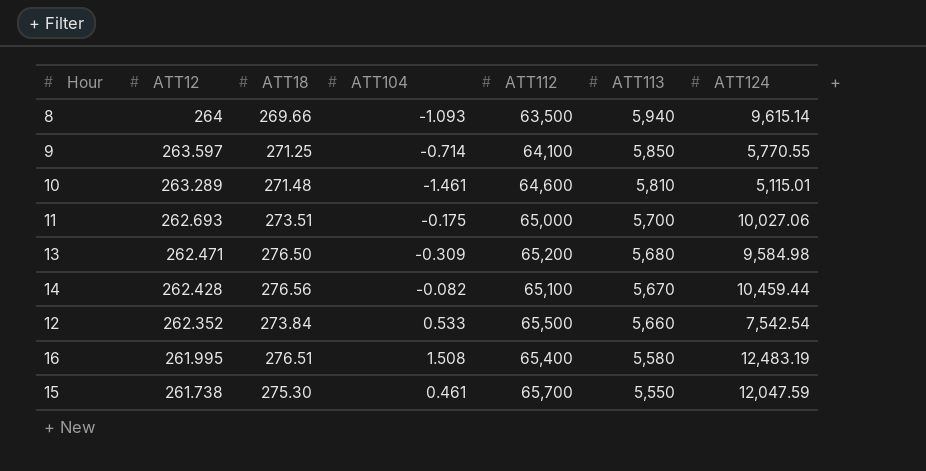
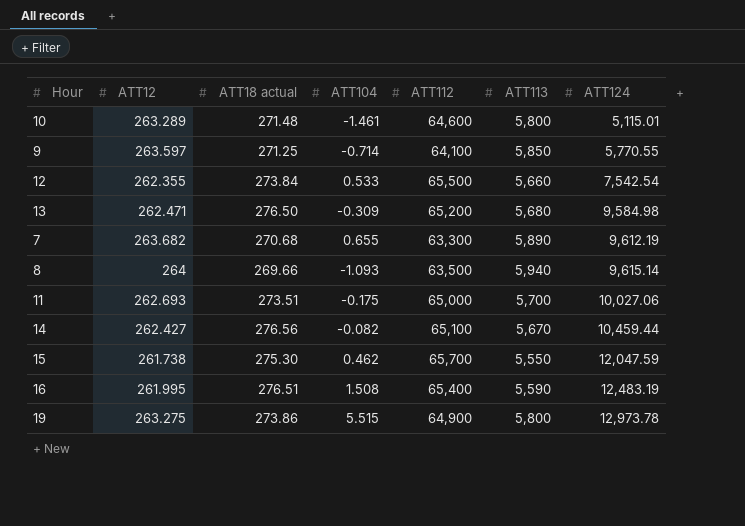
row order: ATT12 descending -> ATT124 ascending
column name: ATT18 -> ATT18 actual
10 | ATT113: 5,810 -> 5,800
12 | ATT12: 262.352 -> 262.355
row 7: none -> 263.682 | 270.68 | 0.655 | 63,300 | 5,890 | 9,612.19
14 | ATT12: 262.428 -> 262.427
15 | ATT104: 0.461 -> 0.462
16 | ATT113: 5,580 -> 5,590
row 19: none -> 263.275 | 273.86 | 5.515 | 64,900 | 5,800 | 12,973.78

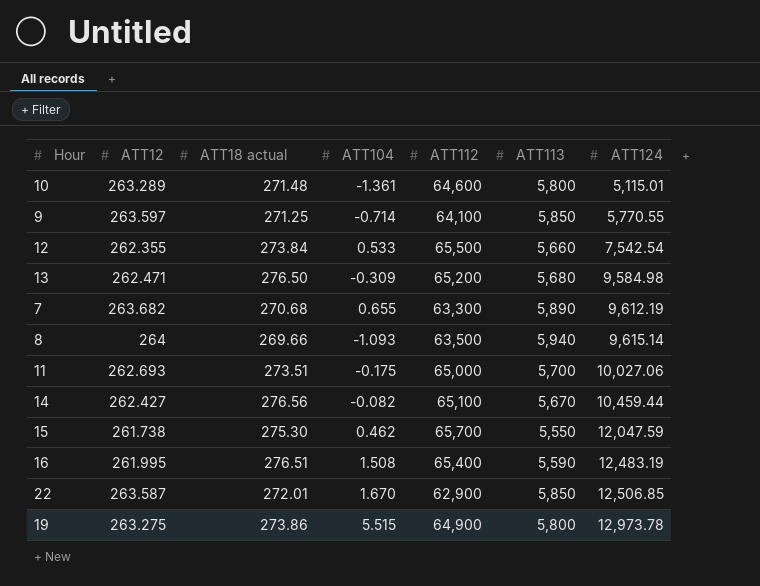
10 | ATT104: -1.461 -> -1.361
row 22: none -> 263.587 | 272.01 | 1.670 | 62,900 | 5,850 | 12,506.85

